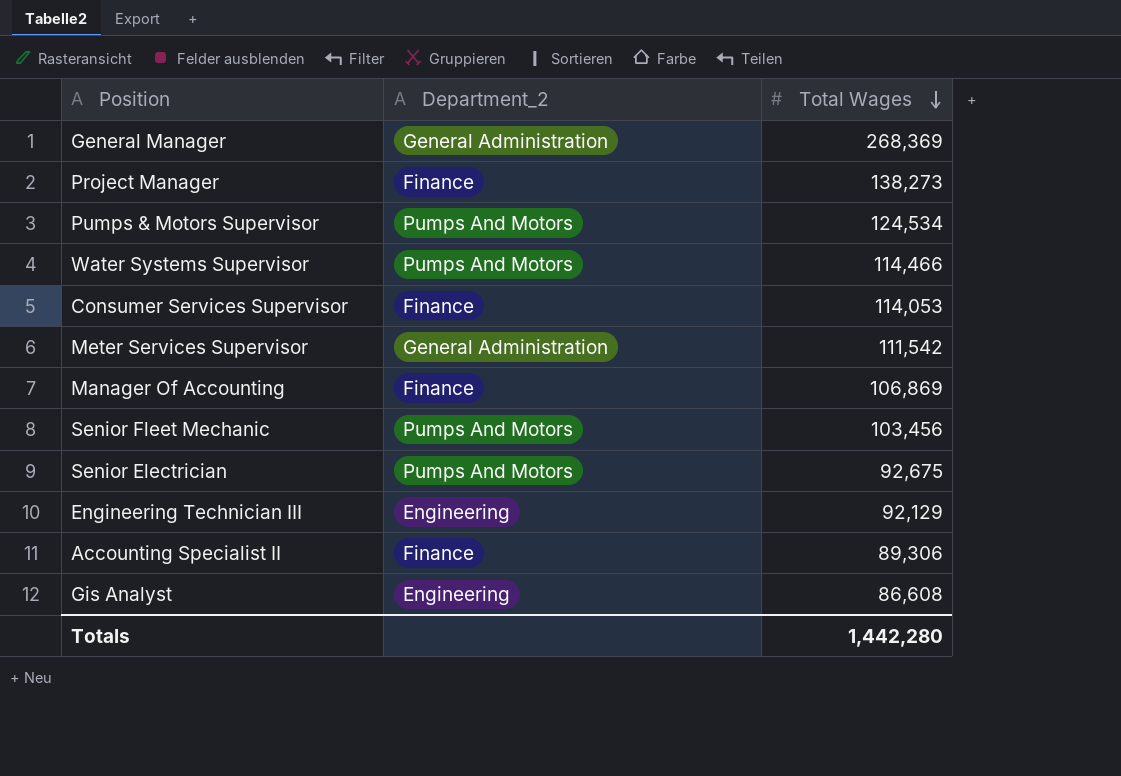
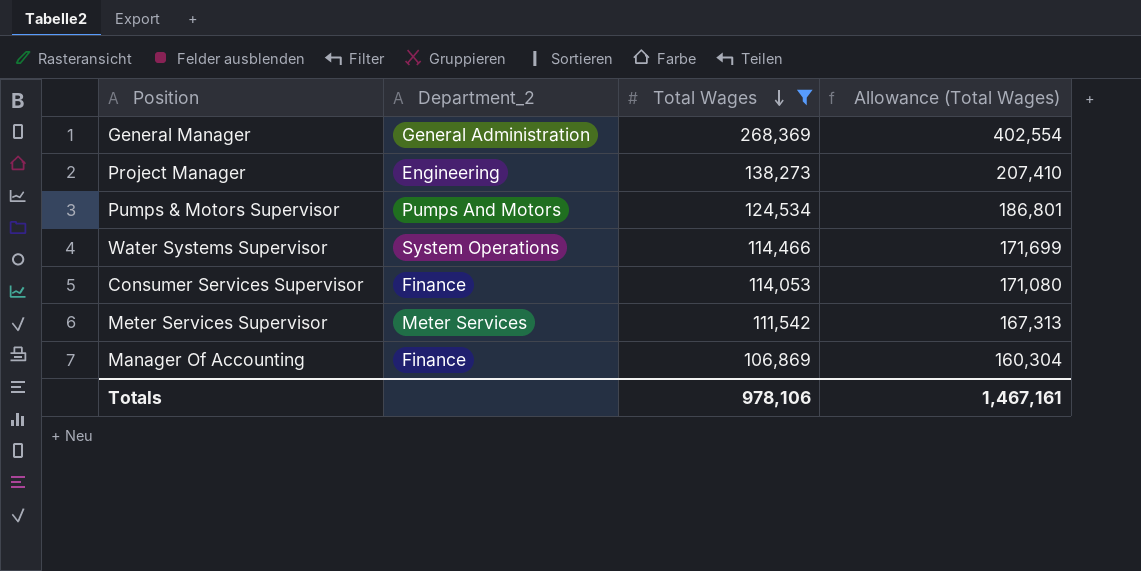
filter: none -> Total Wages >= 106,869
column Allowance (Total Wages) | formula: none -> [Total Wages] * 1.5
Project Manager | Department_2: Finance -> Engineering
Water Systems Supervisor | Department_2: Pumps And Motors -> System Operations
Meter Services Supervisor | Department_2: General Administration -> Meter Services
Totals | Total Wages: 1,442,280 -> 978,106

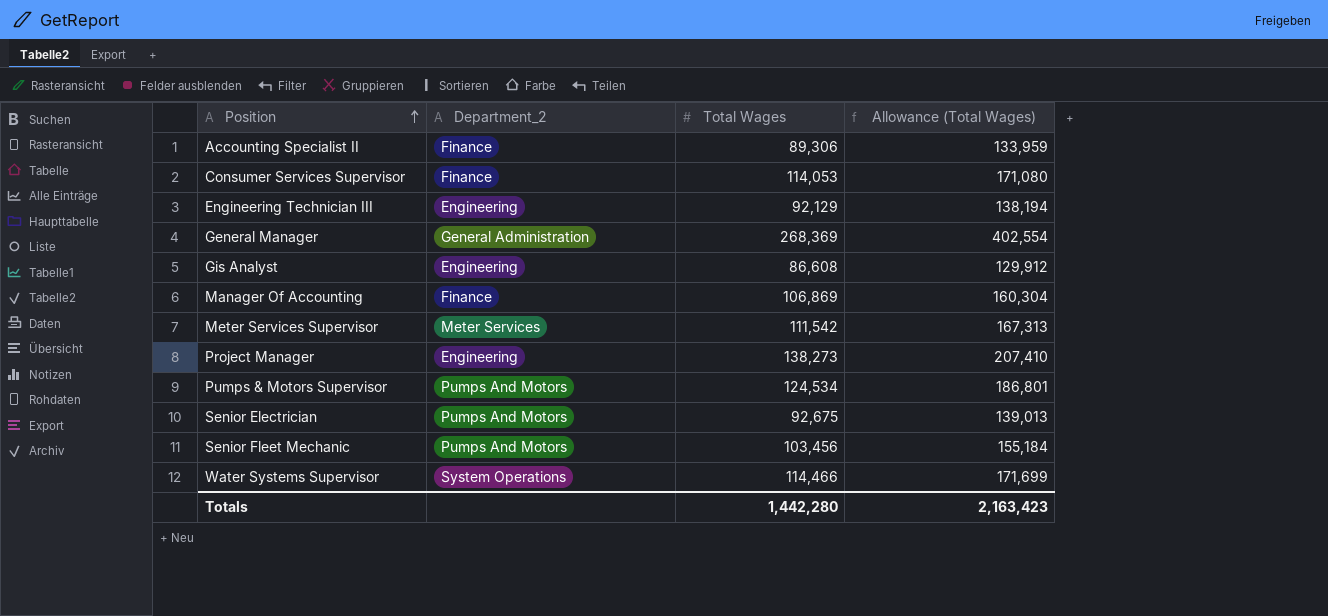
filter: Total Wages >= 106,869 -> none
row order: Total Wages descending -> Position ascending
Totals | Total Wages: 978,106 -> 1,442,280
Totals | Allowance (Total Wages): 1,467,161 -> 2,163,423

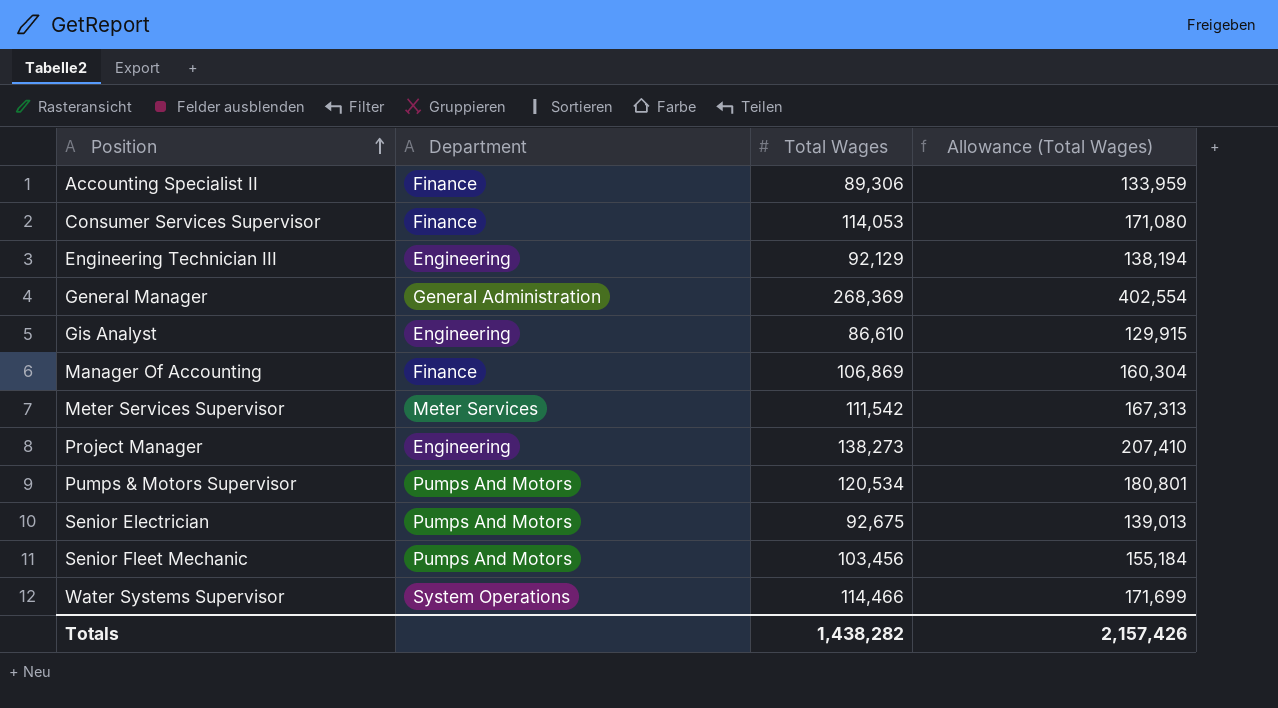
column name: Department_2 -> Department
Gis Analyst | Total Wages: 86,608 -> 86,610
Gis Analyst | Allowance (Total Wages): 129,912 -> 129,915
Pumps & Motors Supervisor | Total Wages: 124,534 -> 120,534
Pumps & Motors Supervisor | Allowance (Total Wages): 186,801 -> 180,801
Totals | Total Wages: 1,442,280 -> 1,438,282
Totals | Allowance (Total Wages): 2,163,423 -> 2,157,426

